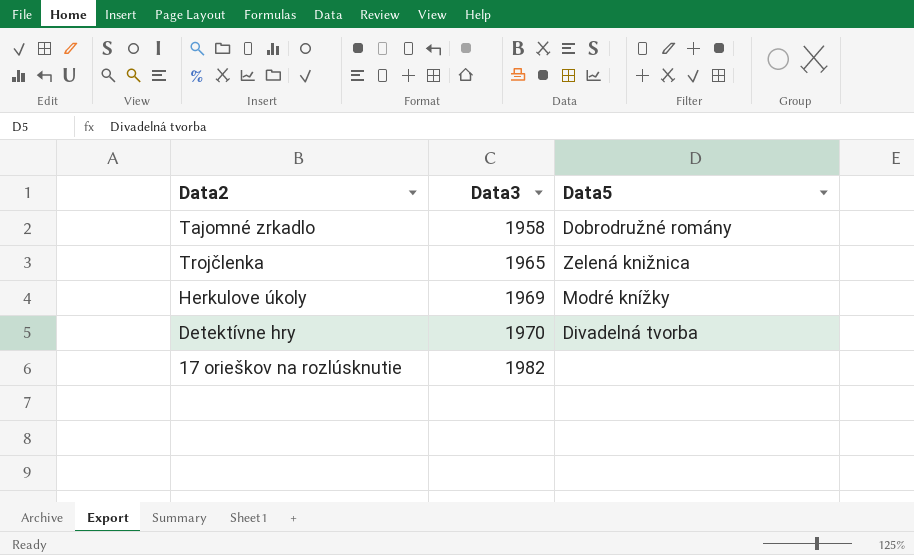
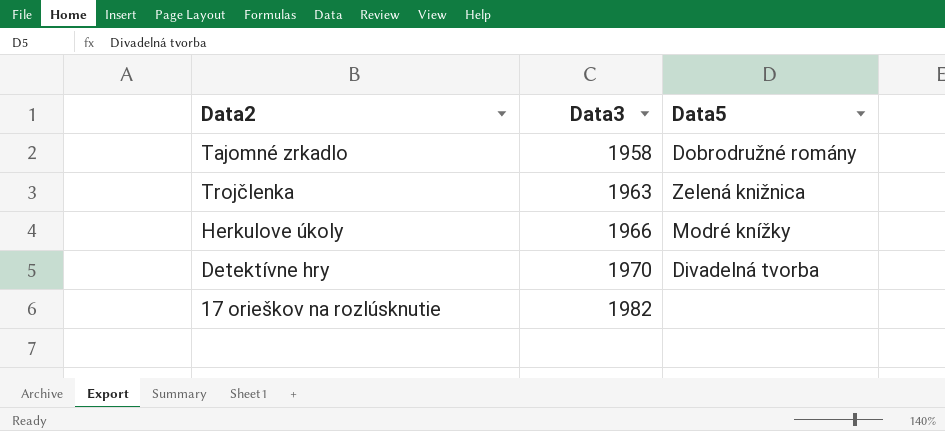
Trojčlenka | Data3: 1965 -> 1963
Herkulove úkoly | Data3: 1969 -> 1966

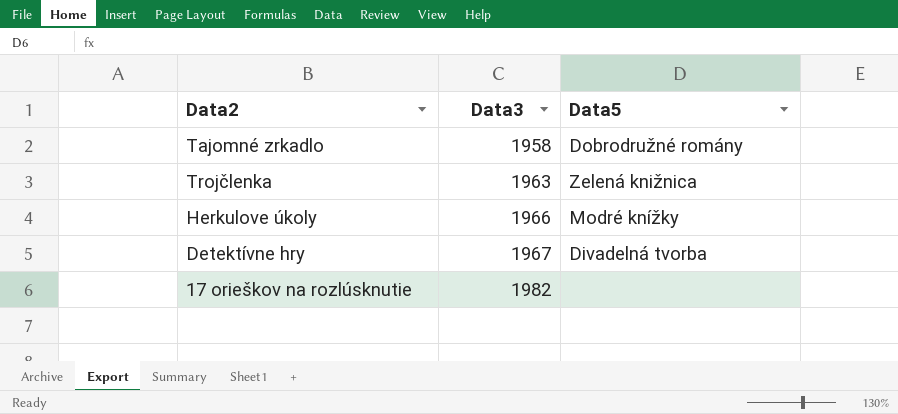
Detektívne hry | Data3: 1970 -> 1967

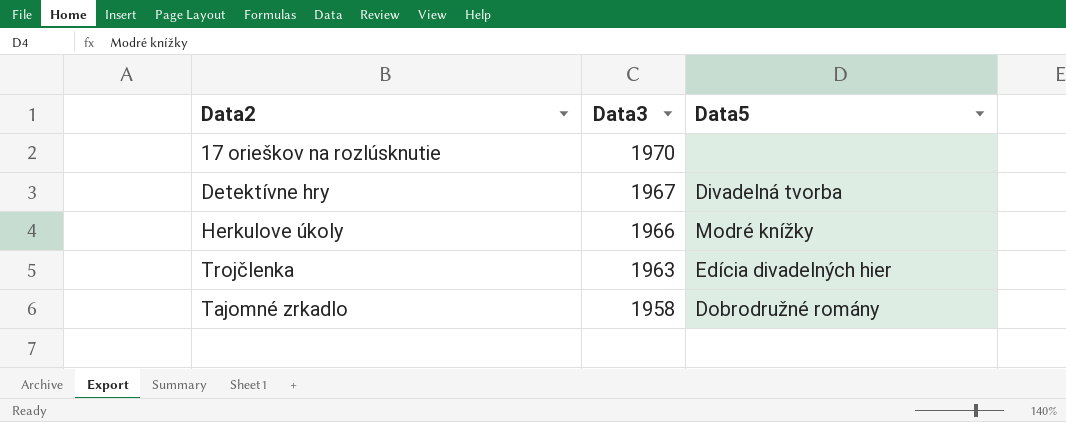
row order: Data3 ascending -> Data3 descending
17 orieškov na rozlúsknutie | Data3: 1982 -> 1970
Trojčlenka | Data5: Zelená knižnica -> Edícia divadelných hier

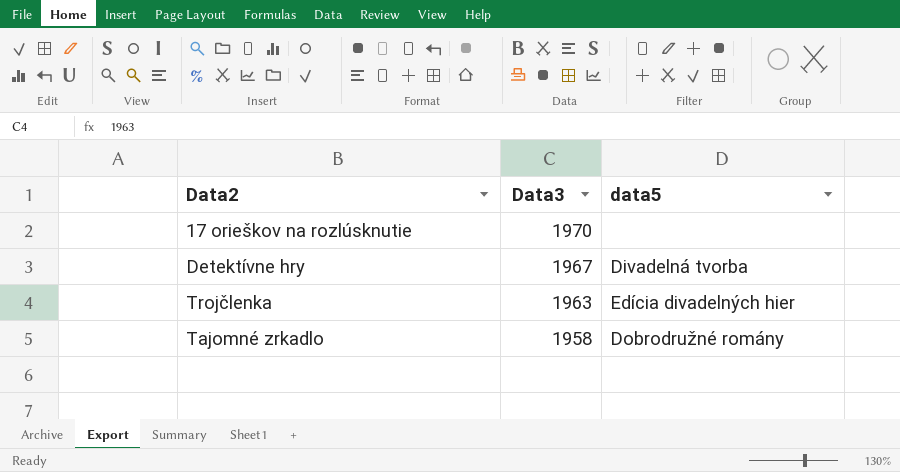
column name: Data5 -> data5
row Herkulove úkoly: 1966 | Modré knížky -> none

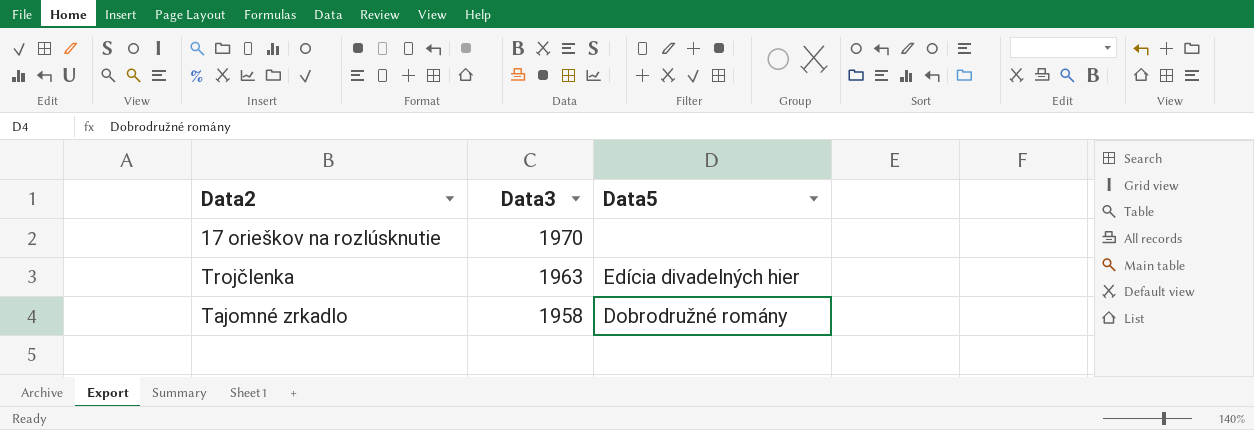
column name: data5 -> Data5
row Detektívne hry: 1967 | Divadelná tvorba -> none

